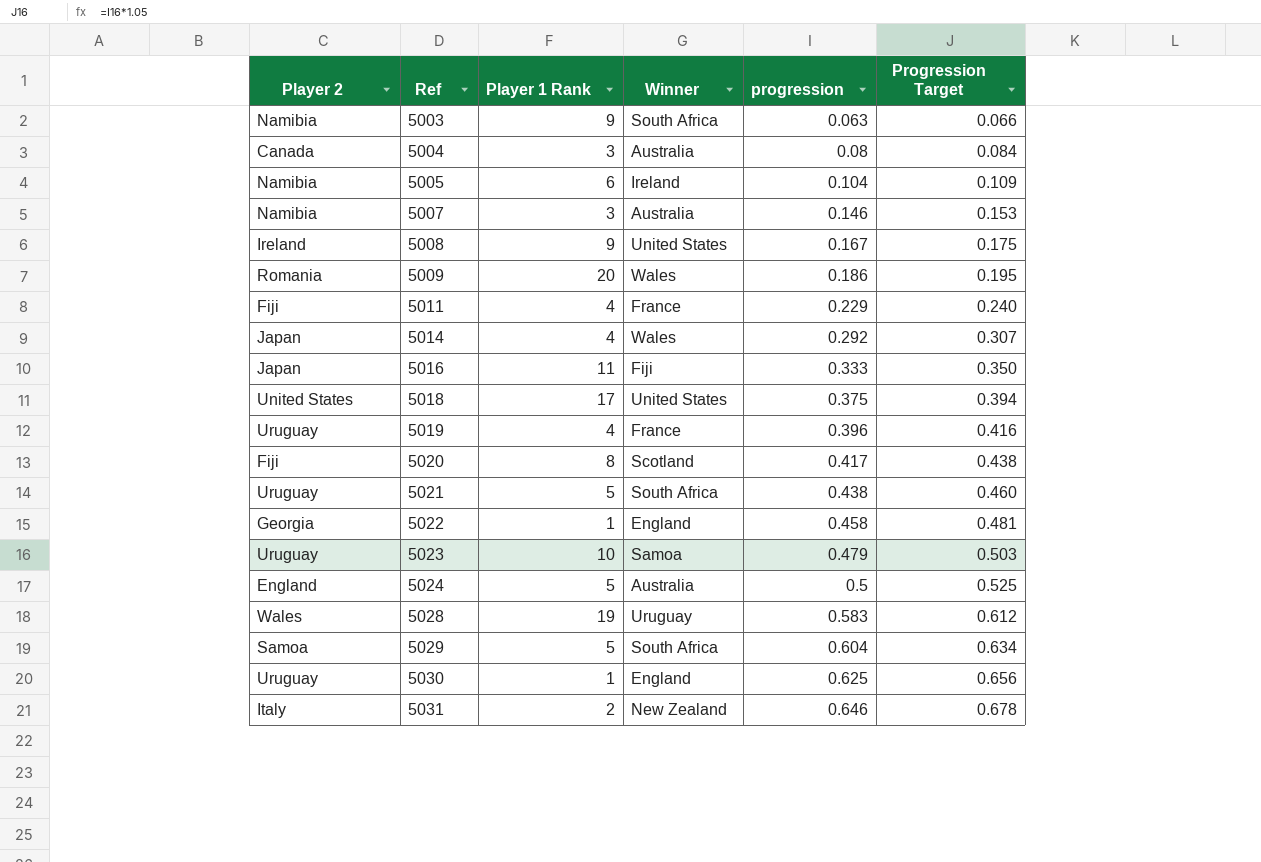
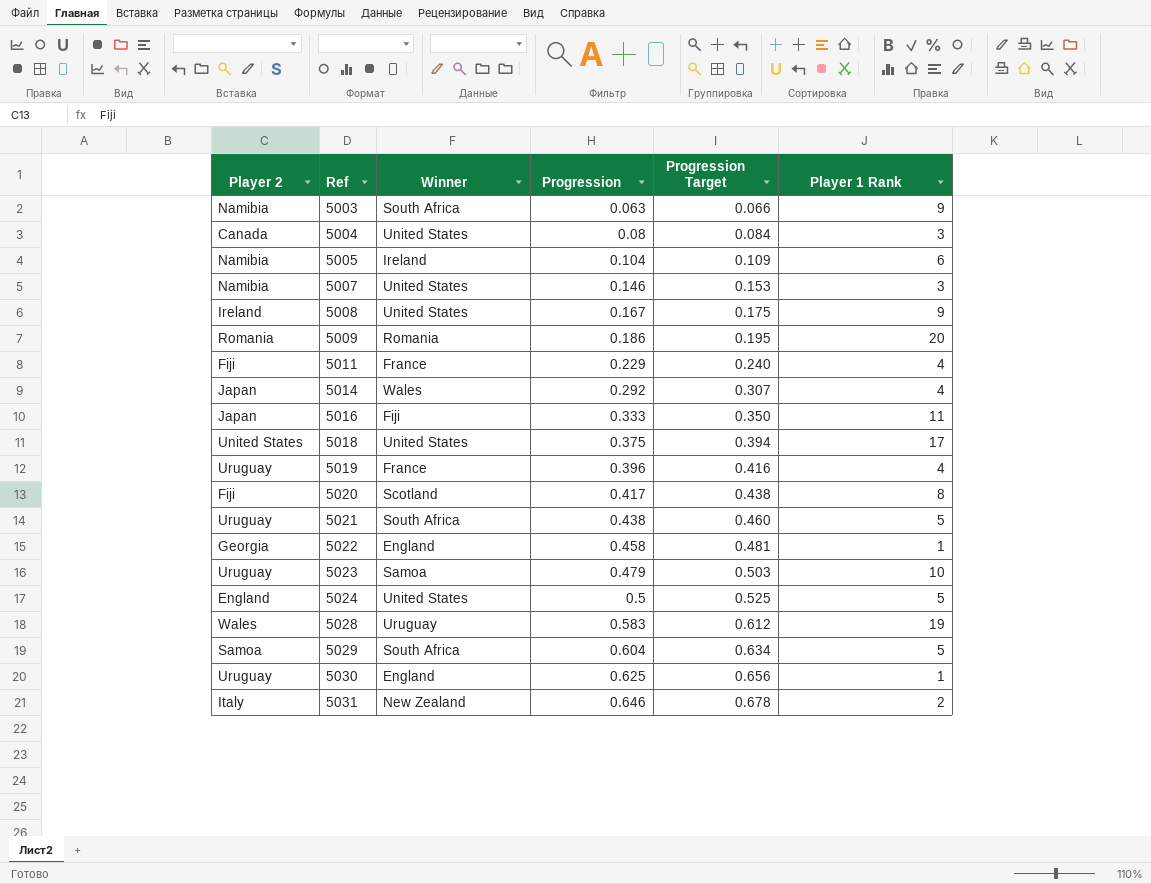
column name: progression -> Progression
column Player 1 Rank | position: 3 -> 6
5004 | Winner: Australia -> United States
5007 | Winner: Australia -> United States
5009 | Winner: Wales -> Romania
5024 | Winner: Australia -> United States

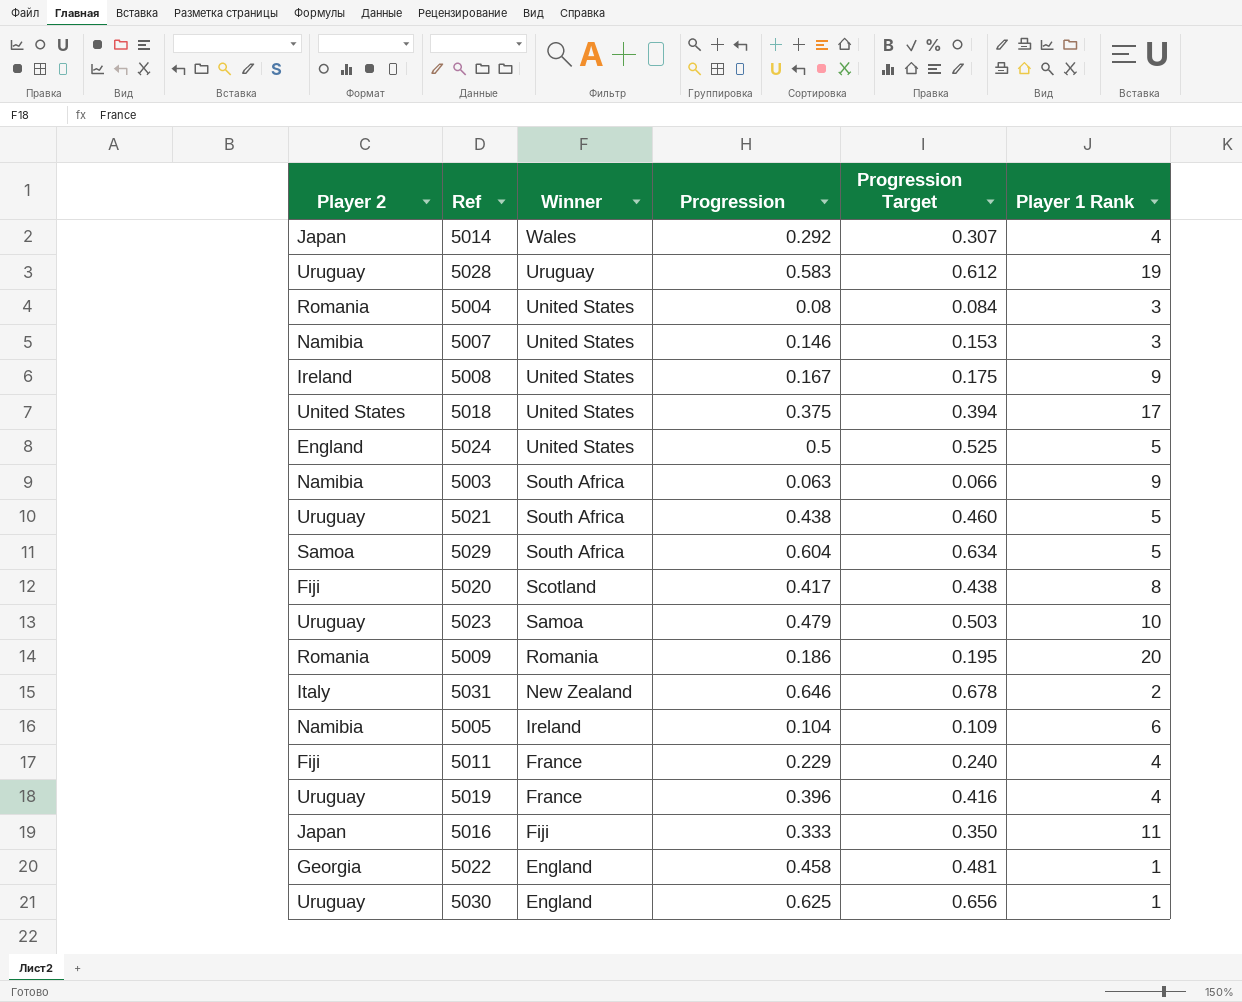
row order: Ref ascending -> Winner descending
5028 | Player 2: Wales -> Uruguay
5004 | Player 2: Canada -> Romania

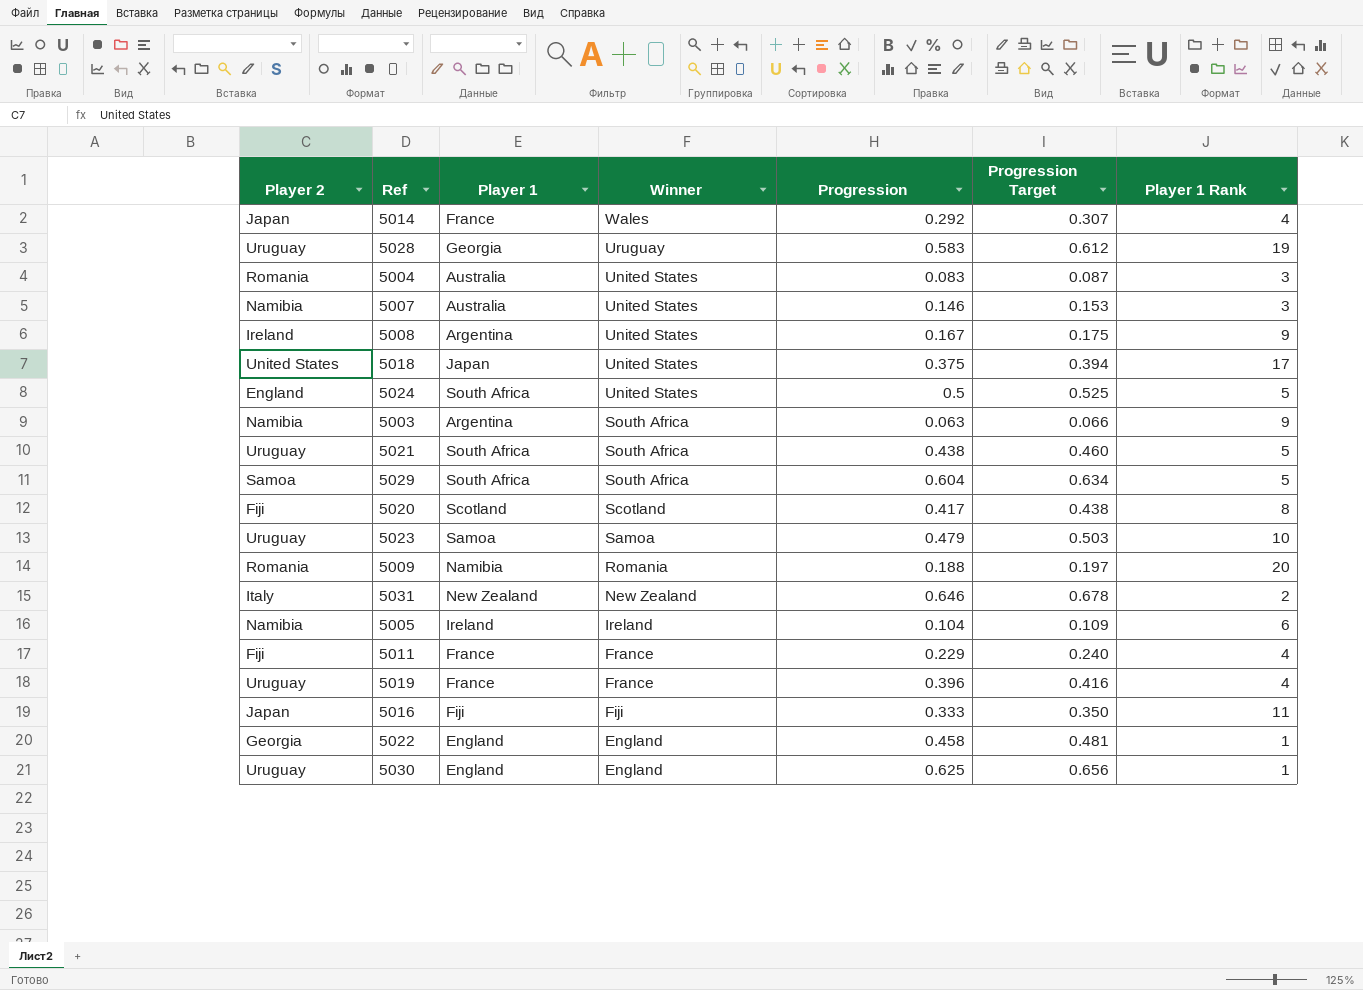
column Player 1 | position: none -> 3
5004 | Progression: 0.08 -> 0.083
5004 | Progression Target: 0.084 -> 0.087
5009 | Progression: 0.186 -> 0.188
5009 | Progression Target: 0.195 -> 0.197

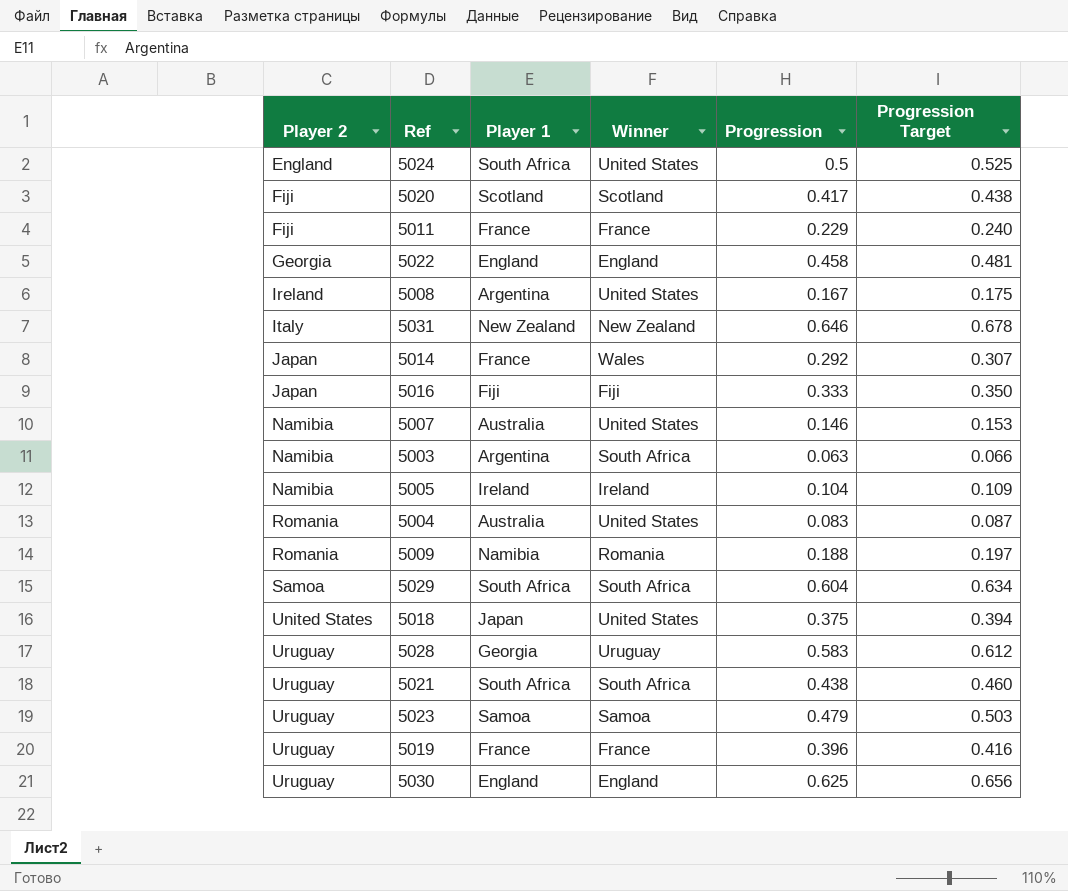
row order: Winner descending -> Player 2 ascending
column Player 1 Rank | position: 7 -> none

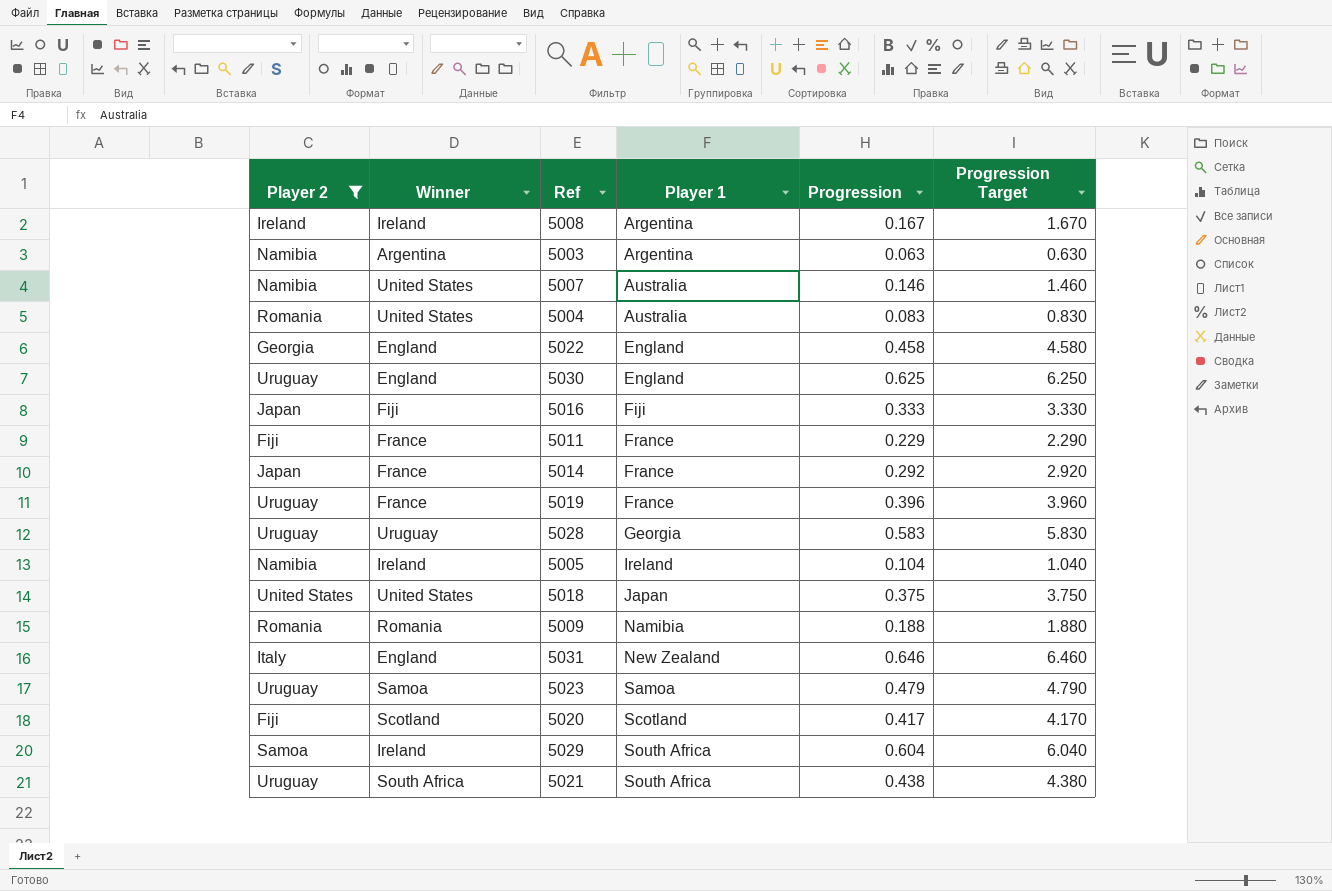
filter: none -> Player 2 != England
row order: Player 2 ascending -> Player 1 ascending
column Winner | position: 4 -> 2
column Progression Target | formula: [Progression] * 1.05 -> [Progression] * 10
5008 | Winner: United States -> Ireland
5003 | Winner: South Africa -> Argentina
5014 | Winner: Wales -> France
5031 | Winner: New Zealand -> England
5029 | Winner: South Africa -> Ireland

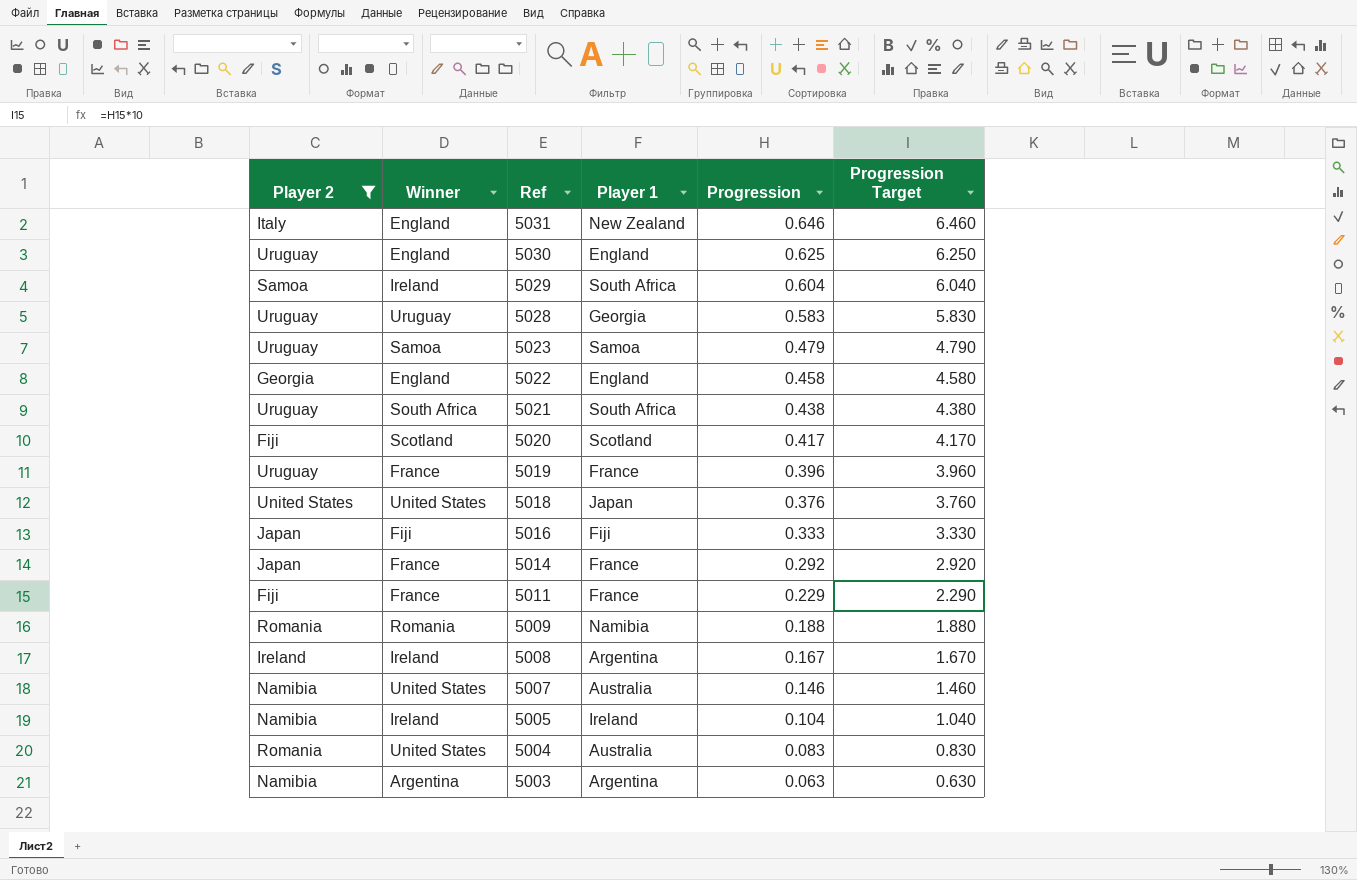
row order: Player 1 ascending -> Ref descending
5018 | Progression: 0.375 -> 0.376
5018 | Progression Target: 3.750 -> 3.760

